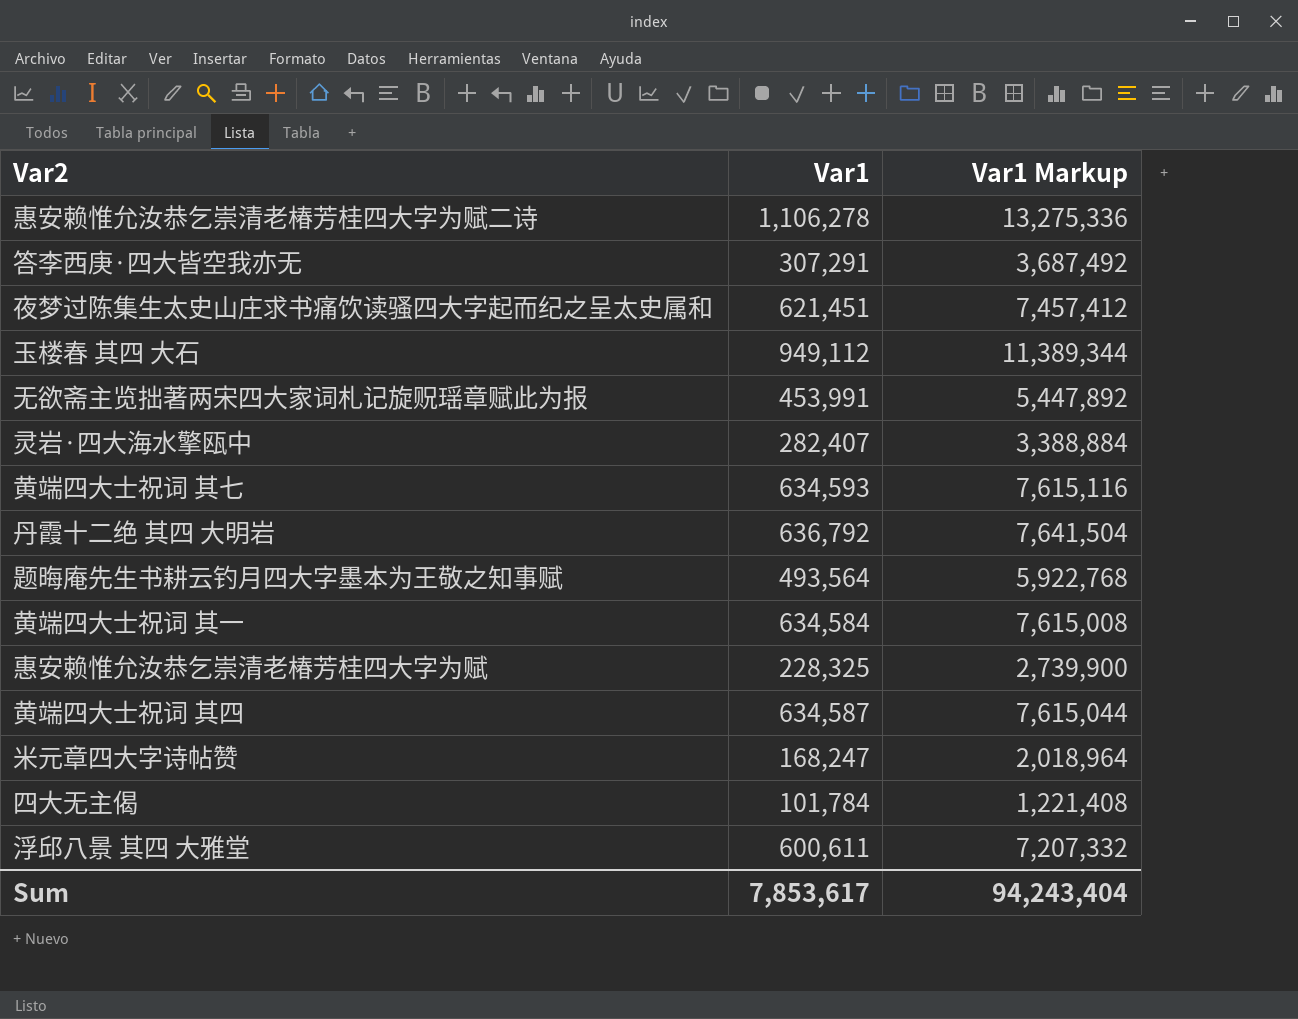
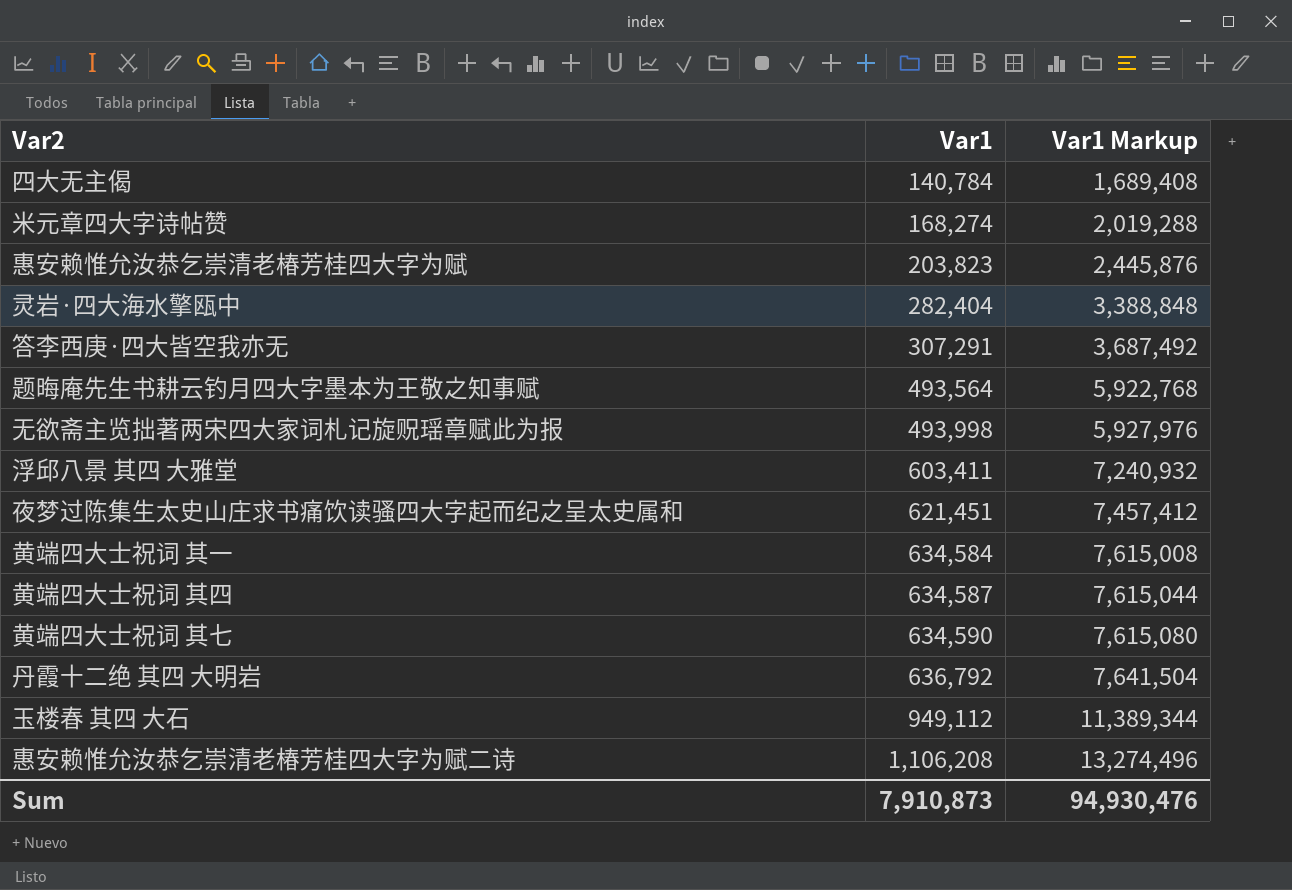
row order: none -> Var1 ascending
四大无主偈 | Var1: 101,784 -> 140,784
四大无主偈 | Var1 Markup: 1,221,408 -> 1,689,408
米元章四大字诗帖赞 | Var1: 168,247 -> 168,274
米元章四大字诗帖赞 | Var1 Markup: 2,018,964 -> 2,019,288
惠安赖惟允汝恭乞崇清老椿芳桂四大字为赋 | Var1: 228,325 -> 203,823
惠安赖惟允汝恭乞崇清老椿芳桂四大字为赋 | Var1 Markup: 2,739,900 -> 2,445,876
灵岩·四大海水擎瓯中 | Var1: 282,407 -> 282,404
灵岩·四大海水擎瓯中 | Var1 Markup: 3,388,884 -> 3,388,848
无欲斋主览拙著两宋四大家词札记旋贶瑶章赋此为报 | Var1: 453,991 -> 493,998
无欲斋主览拙著两宋四大家词札记旋贶瑶章赋此为报 | Var1 Markup: 5,447,892 -> 5,927,976
浮邱八景 其四 大雅堂 | Var1: 600,611 -> 603,411
浮邱八景 其四 大雅堂 | Var1 Markup: 7,207,332 -> 7,240,932
黄端四大士祝词 其七 | Var1: 634,593 -> 634,590
黄端四大士祝词 其七 | Var1 Markup: 7,615,116 -> 7,615,080
惠安赖惟允汝恭乞崇清老椿芳桂四大字为赋二诗 | Var1: 1,106,278 -> 1,106,208
惠安赖惟允汝恭乞崇清老椿芳桂四大字为赋二诗 | Var1 Markup: 13,275,336 -> 13,274,496
Sum | Var1: 7,853,617 -> 7,910,873
Sum | Var1 Markup: 94,243,404 -> 94,930,476

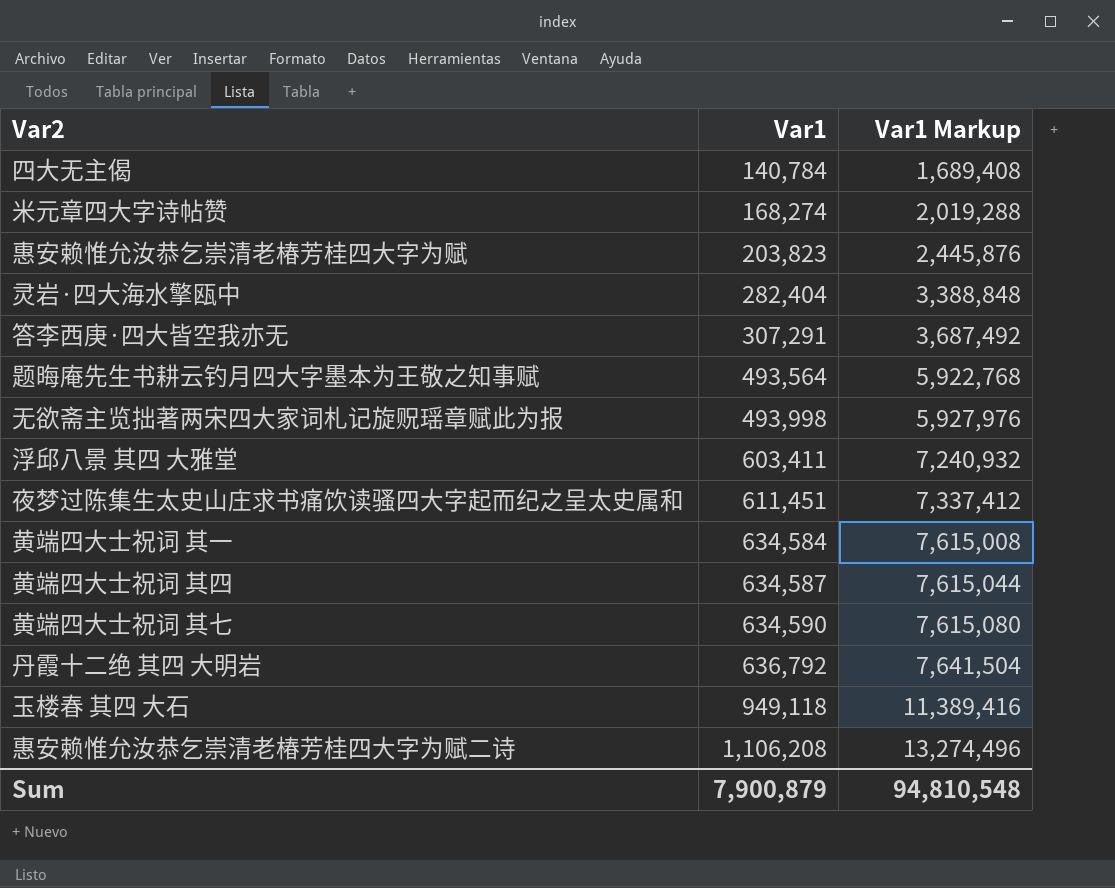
夜梦过陈集生太史山庄求书痛饮读骚四大字起而纪之呈太史属和 | Var1: 621,451 -> 611,451
夜梦过陈集生太史山庄求书痛饮读骚四大字起而纪之呈太史属和 | Var1 Markup: 7,457,412 -> 7,337,412
玉楼春 其四 大石 | Var1: 949,112 -> 949,118
玉楼春 其四 大石 | Var1 Markup: 11,389,344 -> 11,389,416
Sum | Var1: 7,910,873 -> 7,900,879
Sum | Var1 Markup: 94,930,476 -> 94,810,548

